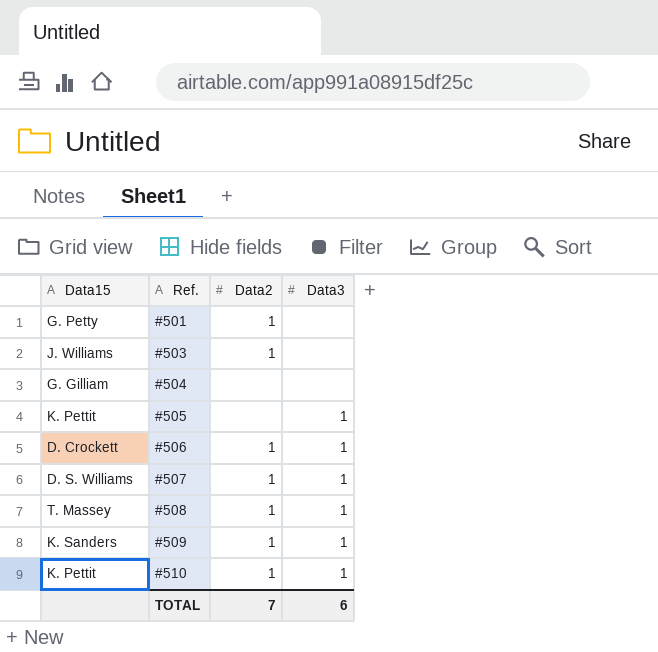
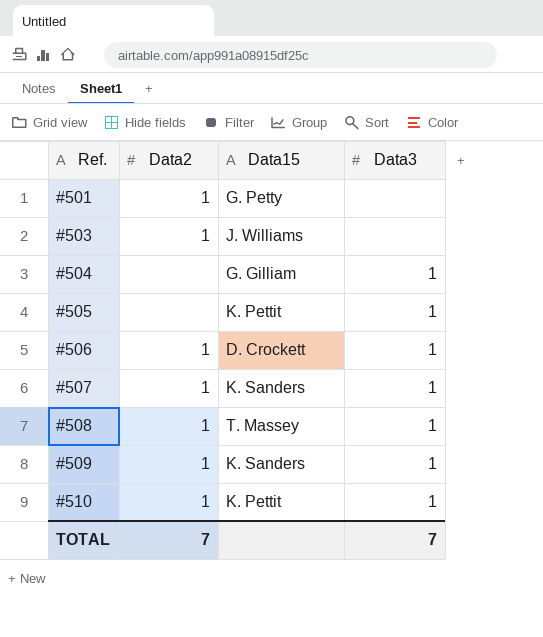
column Data15 | position: 1 -> 3
#504 | Data3: none -> 1
#507 | Data15: D. S. Williams -> K. Sanders
TOTAL | Data3: 6 -> 7

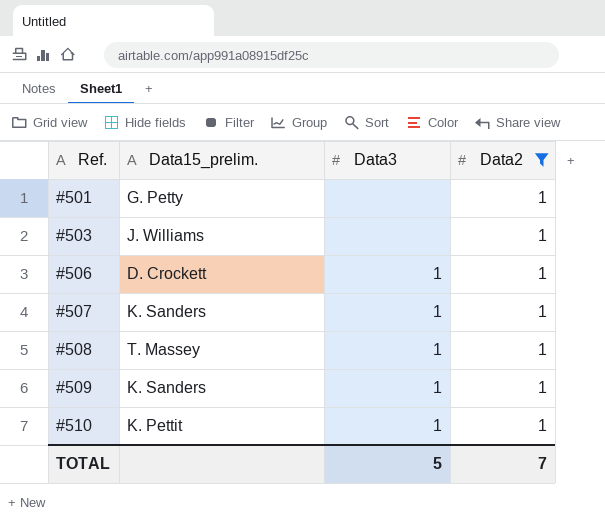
filter: none -> Data2 = 1
column name: Data15 -> Data15_prelim.
column Data2 | position: 2 -> 4
TOTAL | Data3: 7 -> 5

